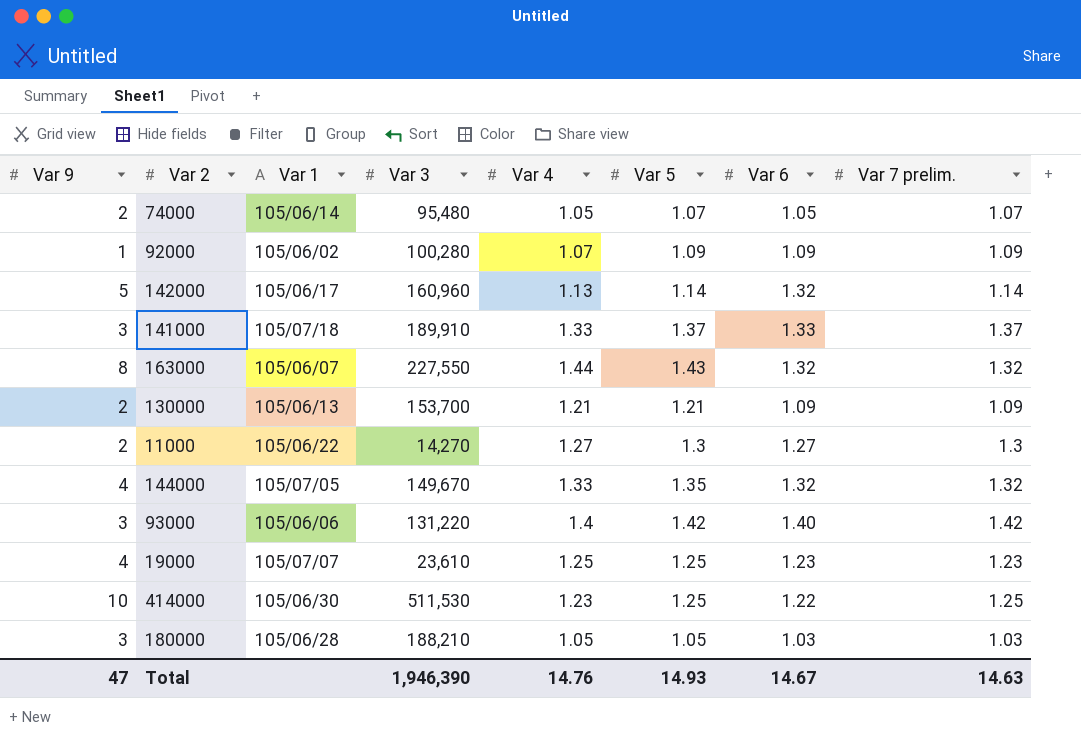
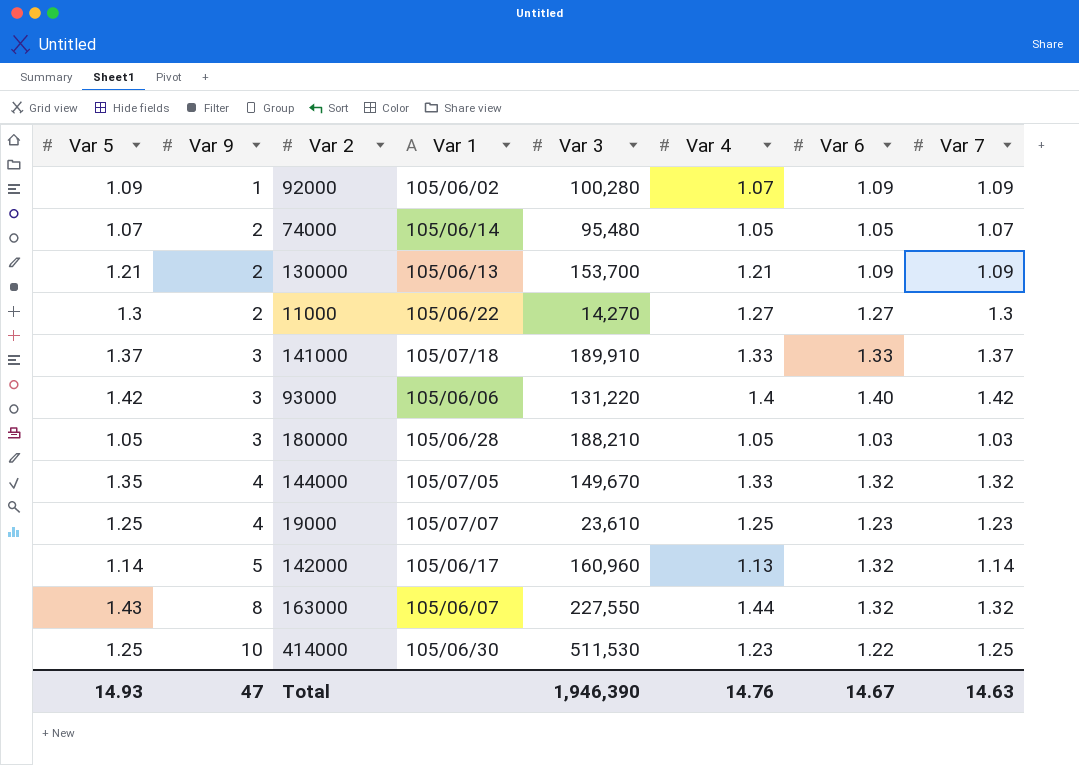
row order: none -> Var 9 ascending
column Var 5 | position: 6 -> 1
column name: Var 7 prelim. -> Var 7

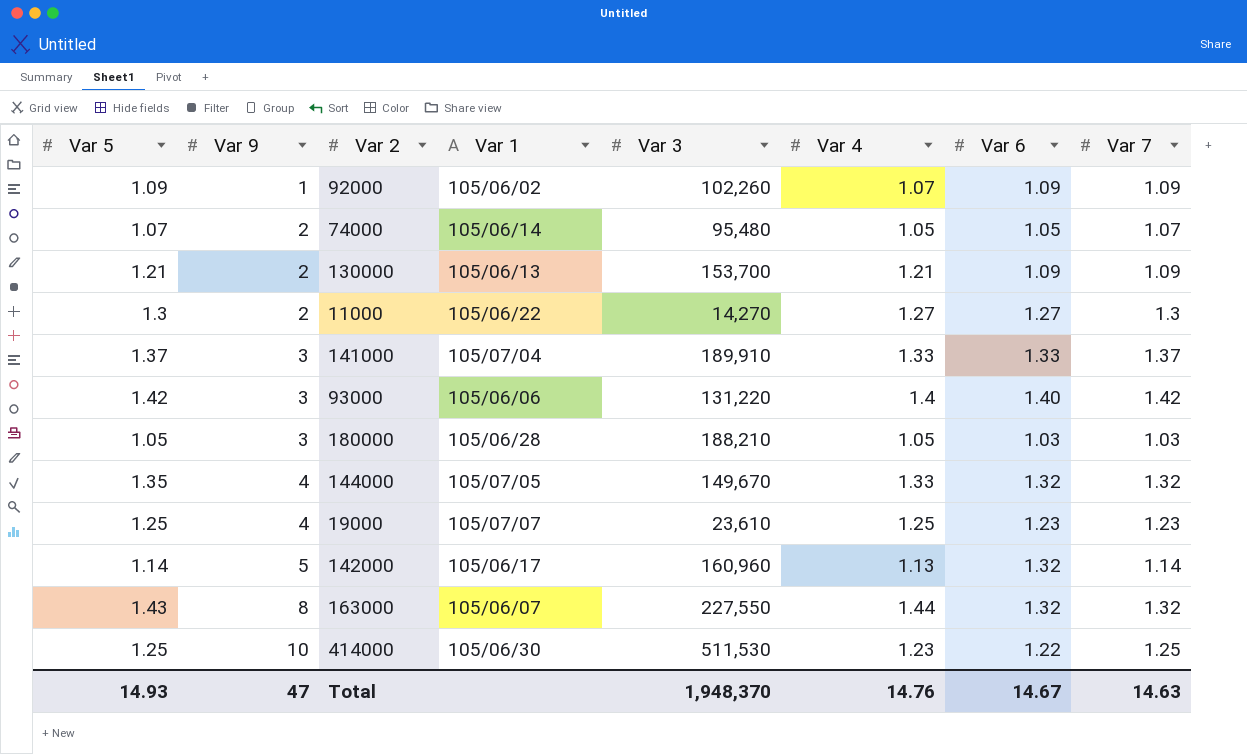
92000 | Var 3: 100,280 -> 102,260
141000 | Var 1: 105/07/18 -> 105/07/04
Total | Var 3: 1,946,390 -> 1,948,370

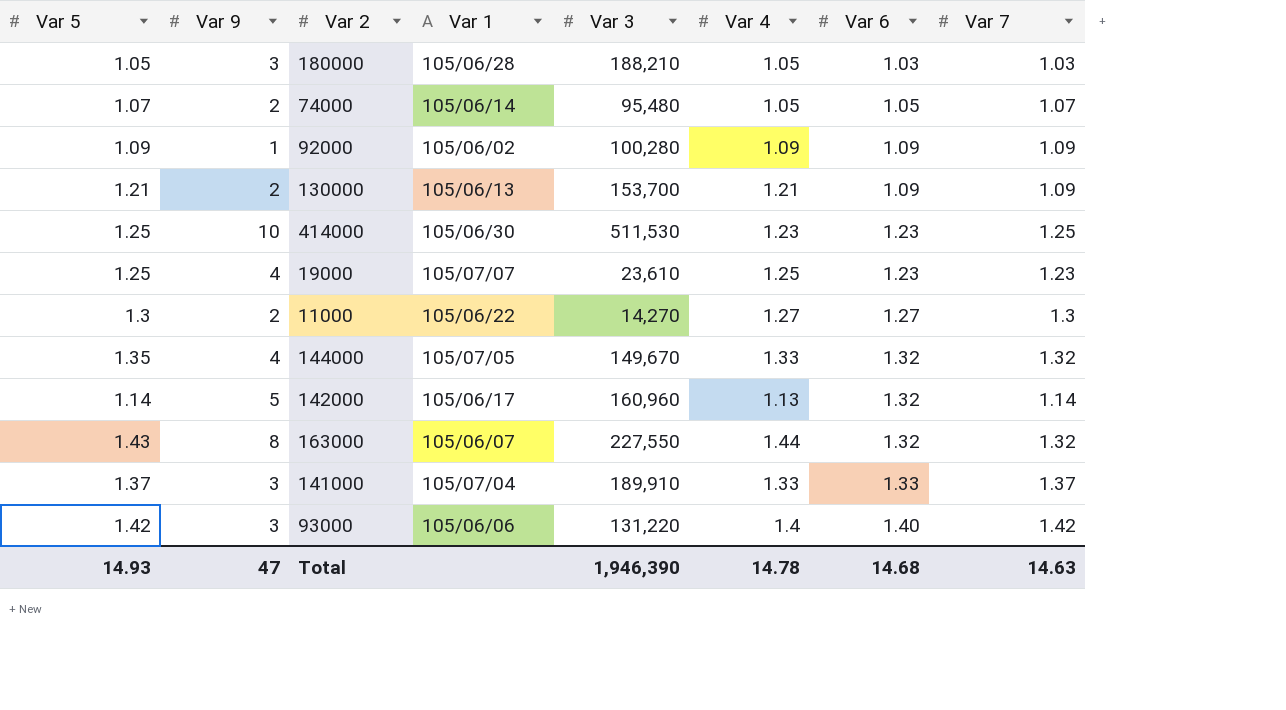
row order: Var 9 ascending -> Var 6 ascending
92000 | Var 3: 102,260 -> 100,280
92000 | Var 4: 1.07 -> 1.09
414000 | Var 6: 1.22 -> 1.23
Total | Var 3: 1,948,370 -> 1,946,390
Total | Var 4: 14.76 -> 14.78
Total | Var 6: 14.67 -> 14.68

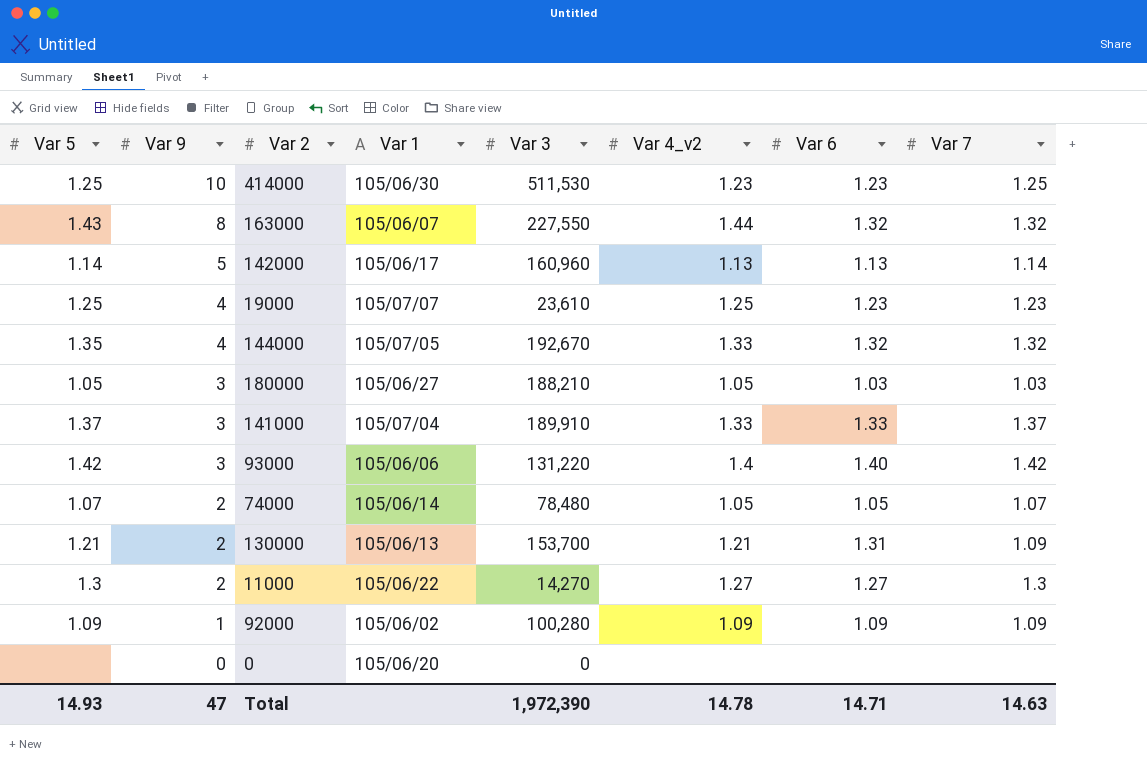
row order: Var 6 ascending -> Var 9 descending
column name: Var 4 -> Var 4_v2
142000 | Var 6: 1.32 -> 1.13
144000 | Var 3: 149,670 -> 192,670
180000 | Var 1: 105/06/28 -> 105/06/27
74000 | Var 3: 95,480 -> 78,480
130000 | Var 6: 1.09 -> 1.31
row 0: none -> none | 0 | 105/06/20 | 0 | none | none | none
Total | Var 3: 1,946,390 -> 1,972,390
Total | Var 6: 14.68 -> 14.71

